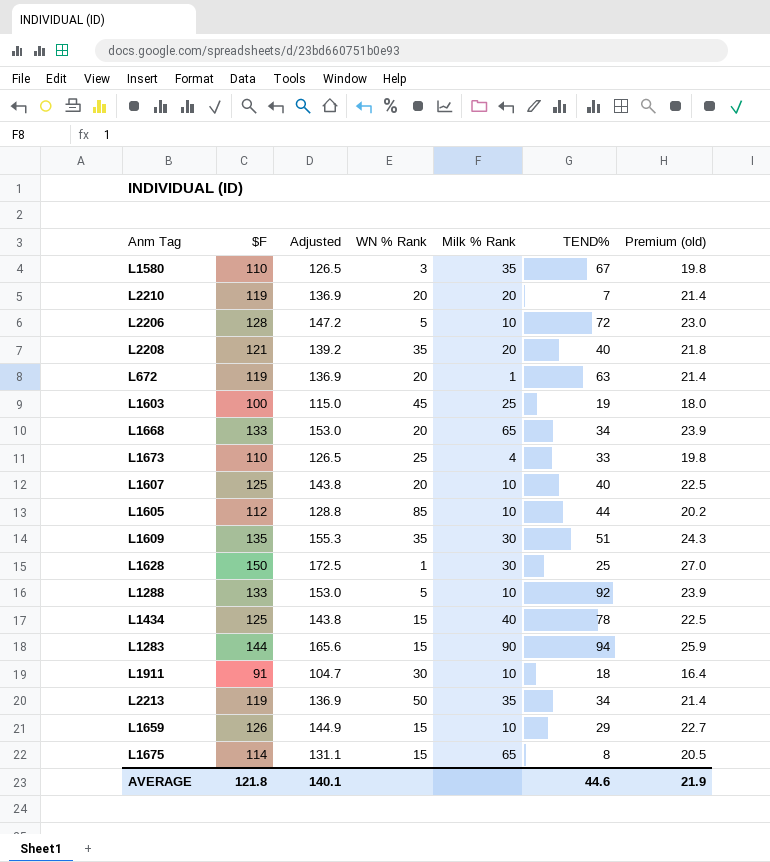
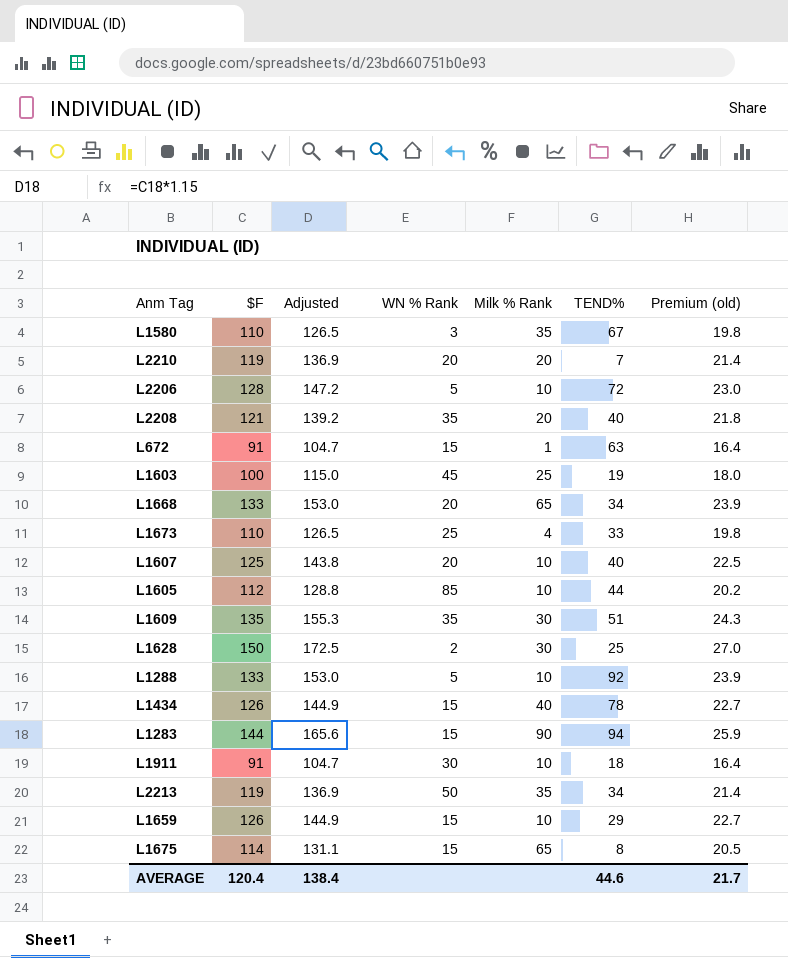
L672 | $F: 119 -> 91
L672 | Adjusted: 136.9 -> 104.7
L672 | WN % Rank: 20 -> 15
L672 | Premium (old): 21.4 -> 16.4
L1628 | WN % Rank: 1 -> 2
L1434 | $F: 125 -> 126
L1434 | Adjusted: 143.8 -> 144.9
L1434 | Premium (old): 22.5 -> 22.7
AVERAGE | $F: 121.8 -> 120.4
AVERAGE | Adjusted: 140.1 -> 138.4
AVERAGE | Premium (old): 21.9 -> 21.7

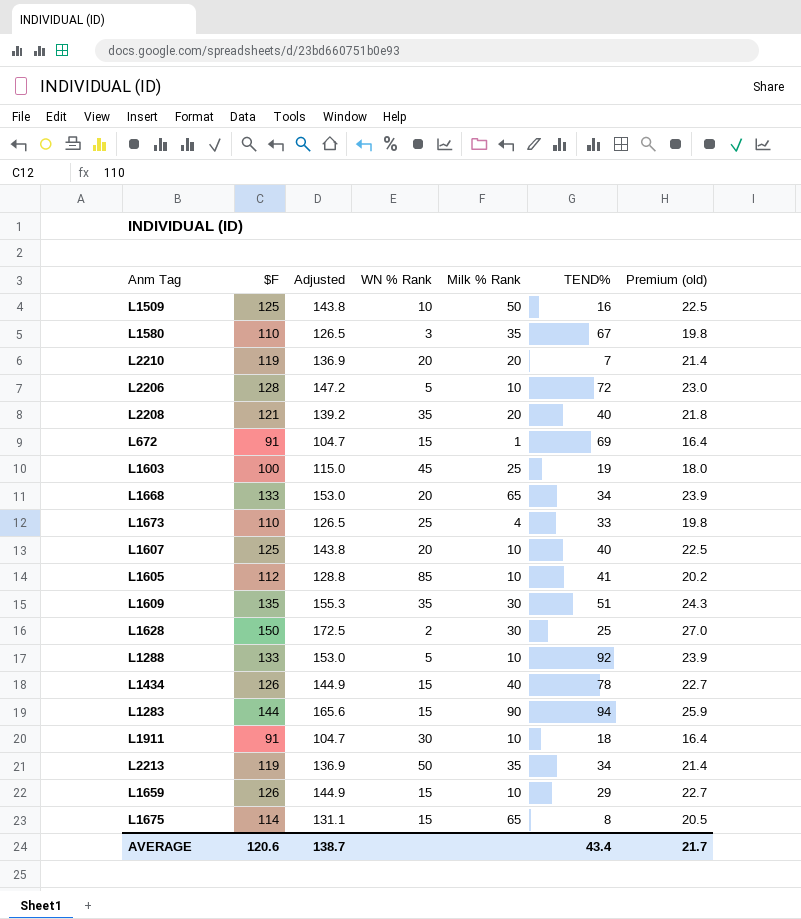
row L1509: none -> 125 | 143.8 | 10 | 50 | 16 | 22.5
L672 | TEND%: 63 -> 69
L1605 | TEND%: 44 -> 41
AVERAGE | $F: 120.4 -> 120.6
AVERAGE | Adjusted: 138.4 -> 138.7
AVERAGE | TEND%: 44.6 -> 43.4

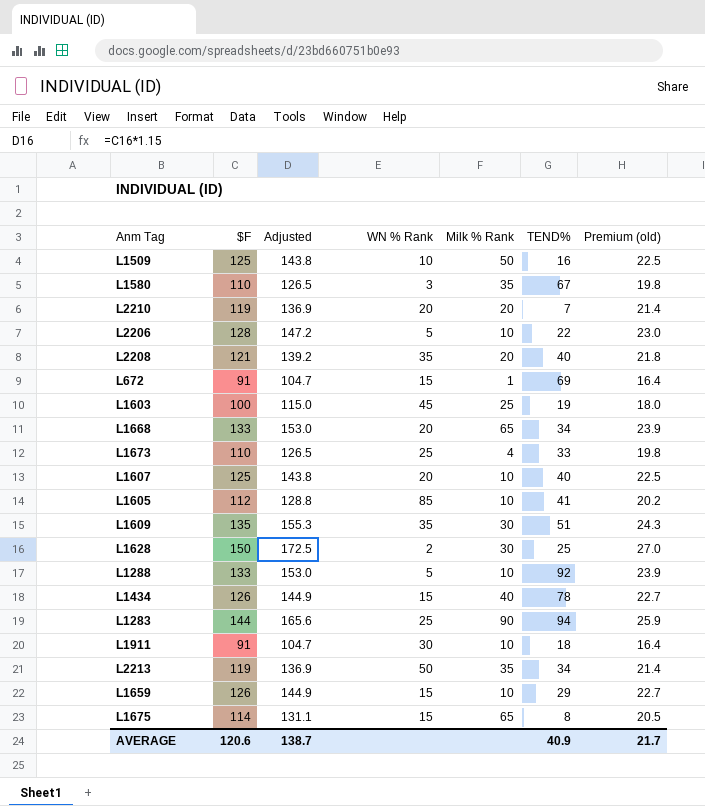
L2206 | TEND%: 72 -> 22
L1283 | WN % Rank: 15 -> 25
AVERAGE | TEND%: 43.4 -> 40.9

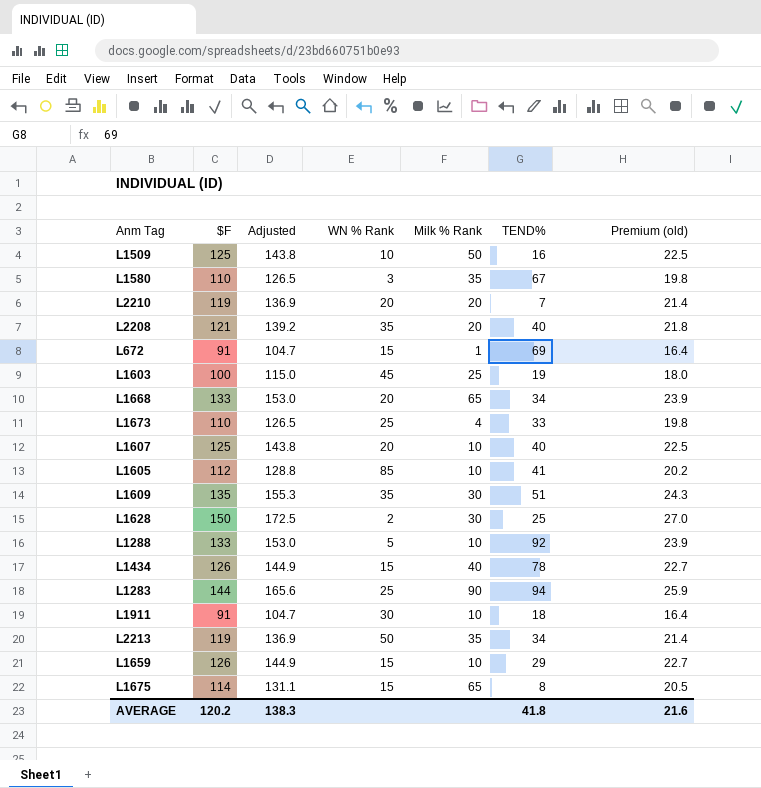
row L2206: 128 | 147.2 | 5 | 10 | 22 | 23.0 -> none
AVERAGE | $F: 120.6 -> 120.2
AVERAGE | Adjusted: 138.7 -> 138.3
AVERAGE | TEND%: 40.9 -> 41.8
AVERAGE | Premium (old): 21.7 -> 21.6

